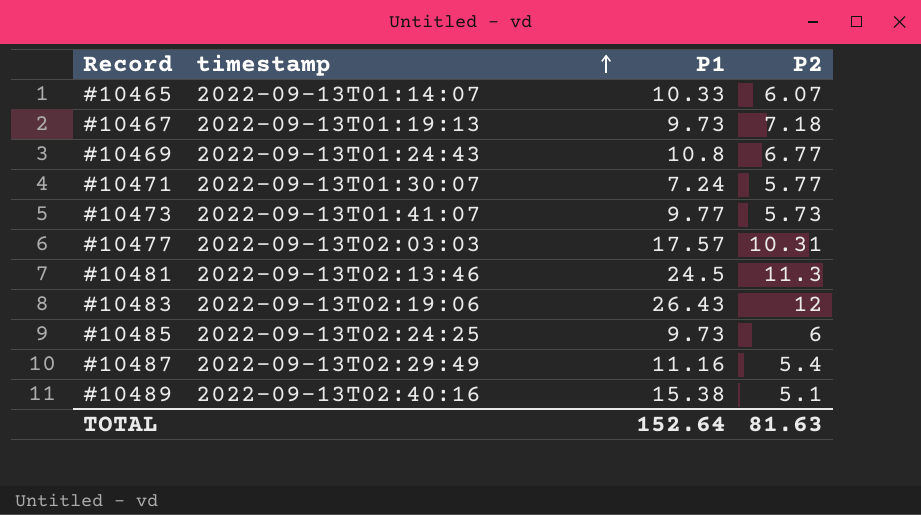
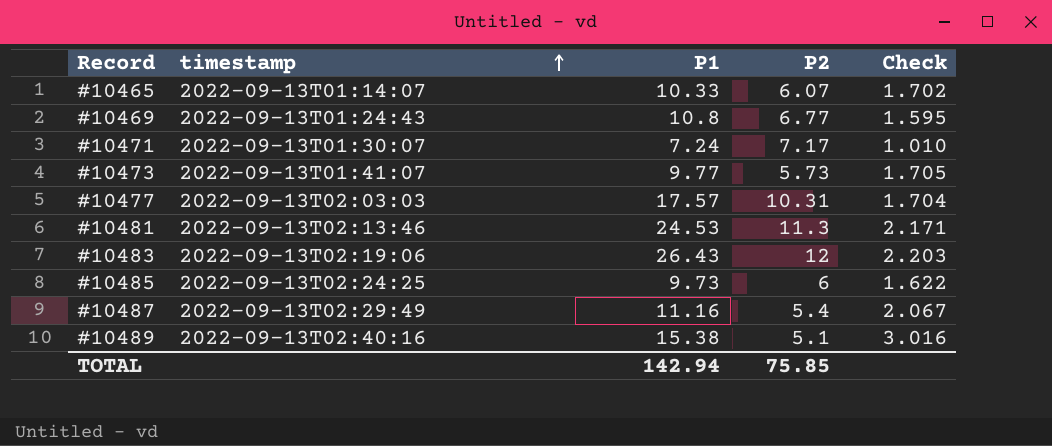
column Check | formula: none -> [P1] / [P2]
row #10467: 2022-09-13T01:19:13 | 9.73 | 7.18 -> none
#10471 | P2: 5.77 -> 7.17
#10481 | P1: 24.5 -> 24.53
TOTAL | P1: 152.64 -> 142.94
TOTAL | P2: 81.63 -> 75.85

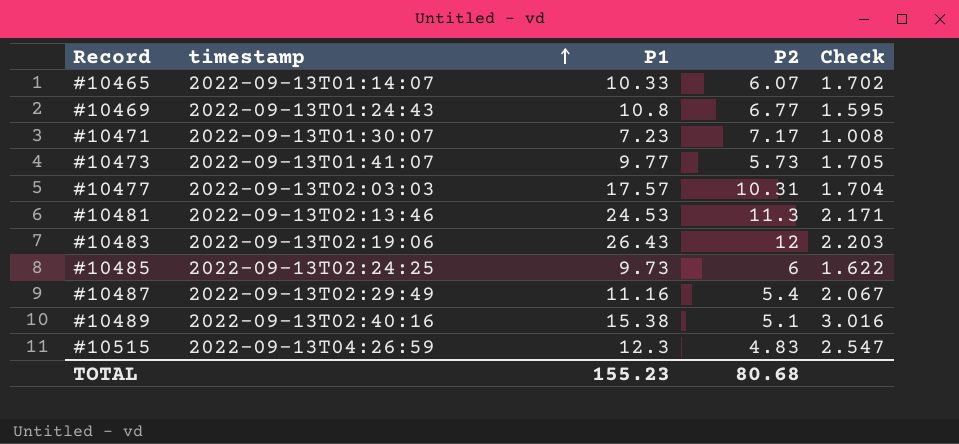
#10471 | P1: 7.24 -> 7.23
#10471 | Check: 1.010 -> 1.008
row #10515: none -> 2022-09-13T04:26:59 | 12.3 | 4.83 | 2.547
TOTAL | P1: 142.94 -> 155.23
TOTAL | P2: 75.85 -> 80.68

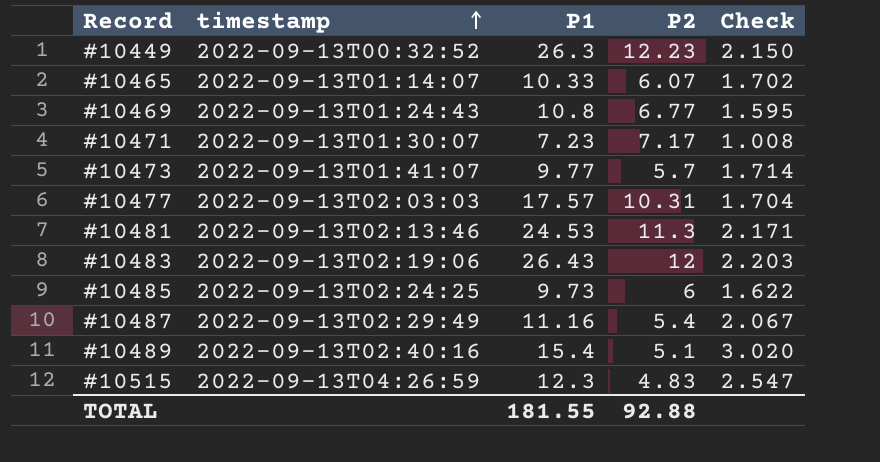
row #10449: none -> 2022-09-13T00:32:52 | 26.3 | 12.23 | 2.150
#10473 | P2: 5.73 -> 5.7
#10473 | Check: 1.705 -> 1.714
#10489 | P1: 15.38 -> 15.4
#10489 | Check: 3.016 -> 3.020
TOTAL | P1: 155.23 -> 181.55
TOTAL | P2: 80.68 -> 92.88

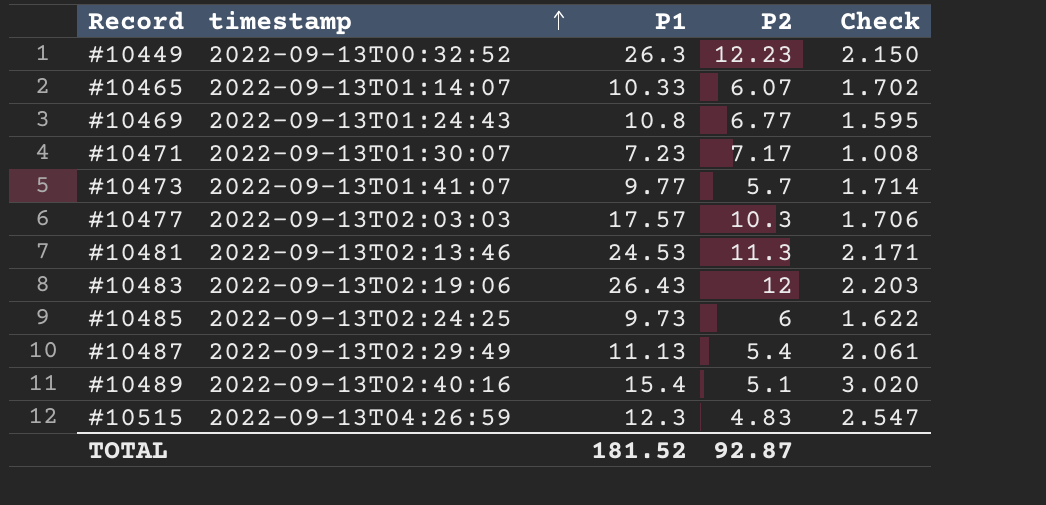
#10477 | P2: 10.31 -> 10.3
#10477 | Check: 1.704 -> 1.706
#10487 | P1: 11.16 -> 11.13
#10487 | Check: 2.067 -> 2.061
TOTAL | P1: 181.55 -> 181.52
TOTAL | P2: 92.88 -> 92.87

